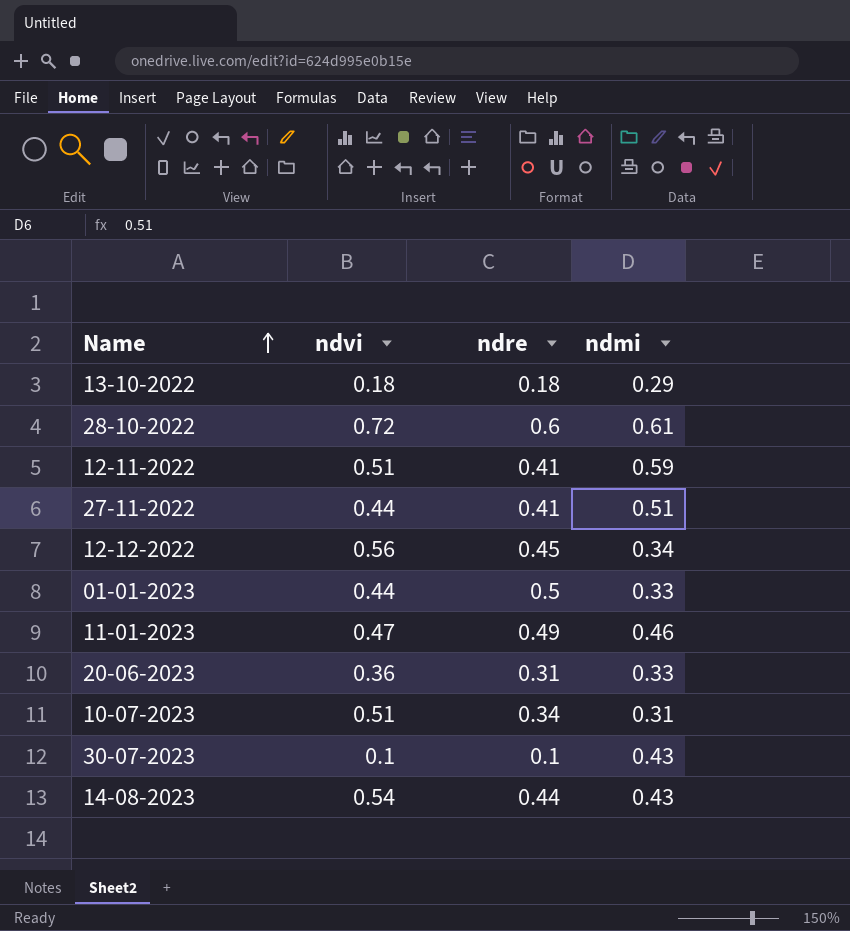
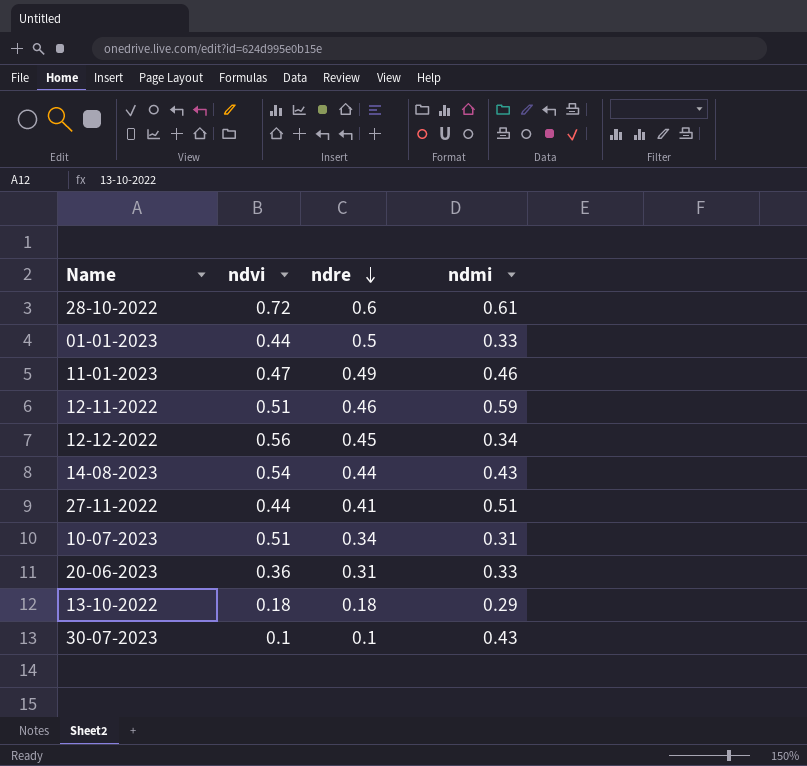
row order: Name ascending -> ndre descending
12-11-2022 | ndre: 0.41 -> 0.46

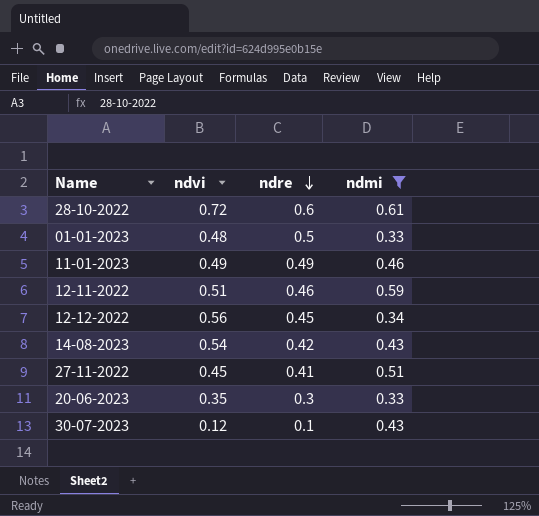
filter: none -> ndmi >= 0.33
01-01-2023 | ndvi: 0.44 -> 0.48
11-01-2023 | ndvi: 0.47 -> 0.49
14-08-2023 | ndre: 0.44 -> 0.42
27-11-2022 | ndvi: 0.44 -> 0.45
20-06-2023 | ndvi: 0.36 -> 0.35
20-06-2023 | ndre: 0.31 -> 0.3
30-07-2023 | ndvi: 0.1 -> 0.12

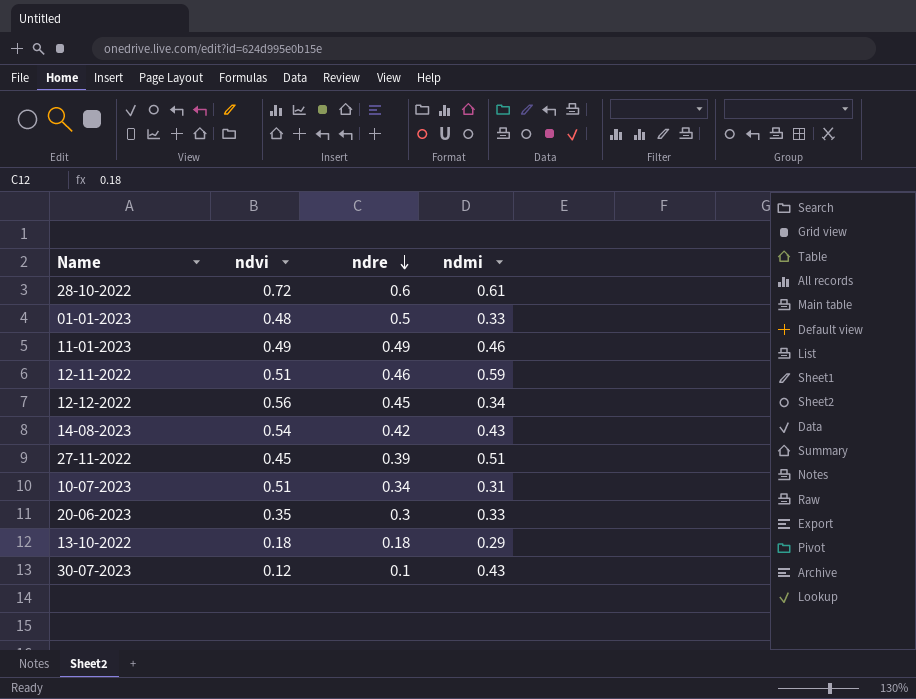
filter: ndmi >= 0.33 -> none
27-11-2022 | ndre: 0.41 -> 0.39

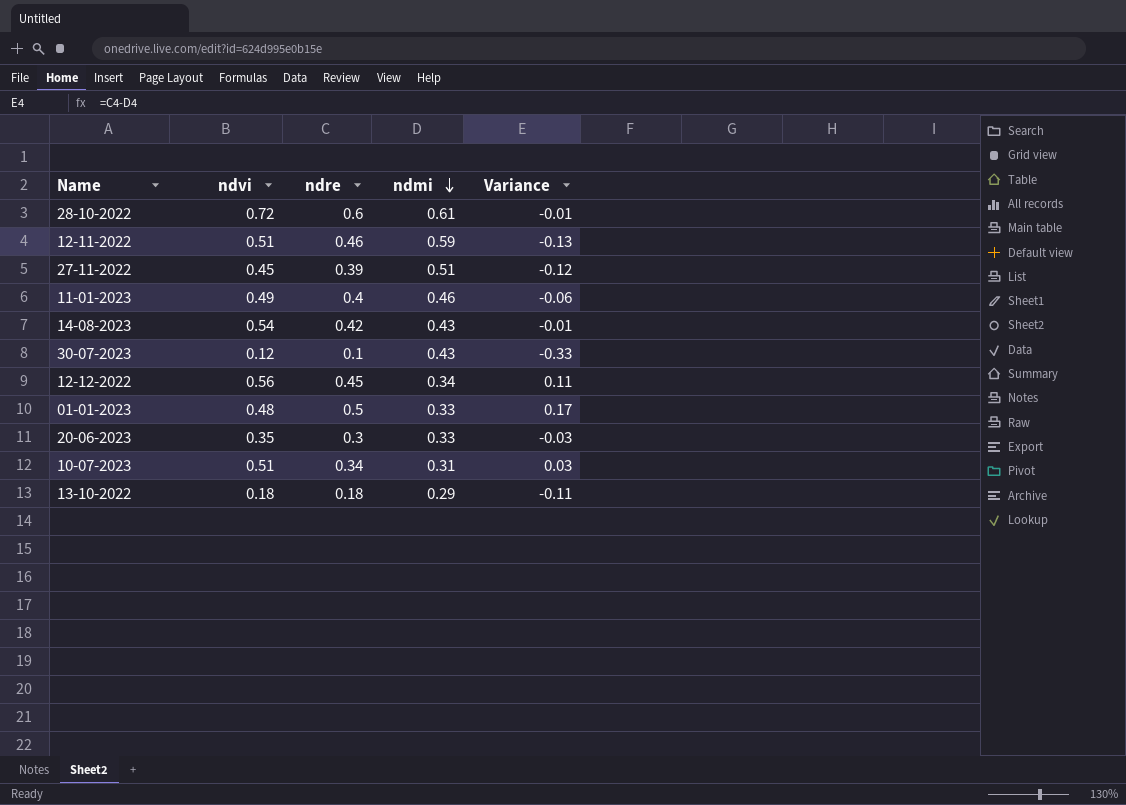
row order: ndre descending -> ndmi descending
column Variance | formula: none -> [ndre] - [ndmi]
11-01-2023 | ndre: 0.49 -> 0.4

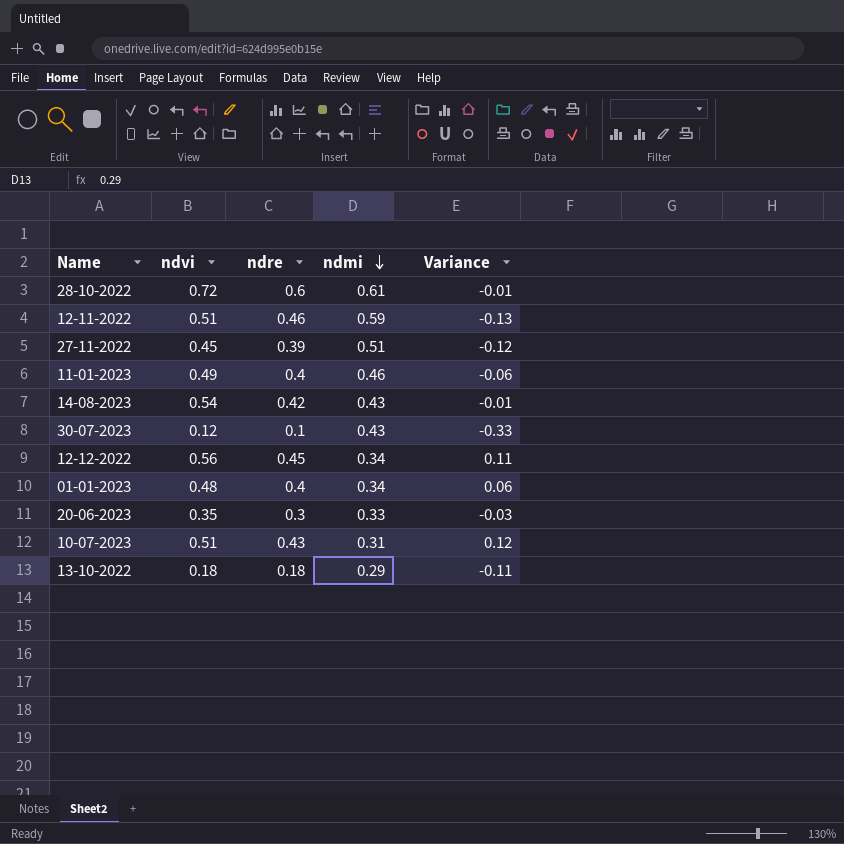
01-01-2023 | ndre: 0.5 -> 0.4
01-01-2023 | ndmi: 0.33 -> 0.34
01-01-2023 | Variance: 0.17 -> 0.06
10-07-2023 | ndre: 0.34 -> 0.43
10-07-2023 | Variance: 0.03 -> 0.12

